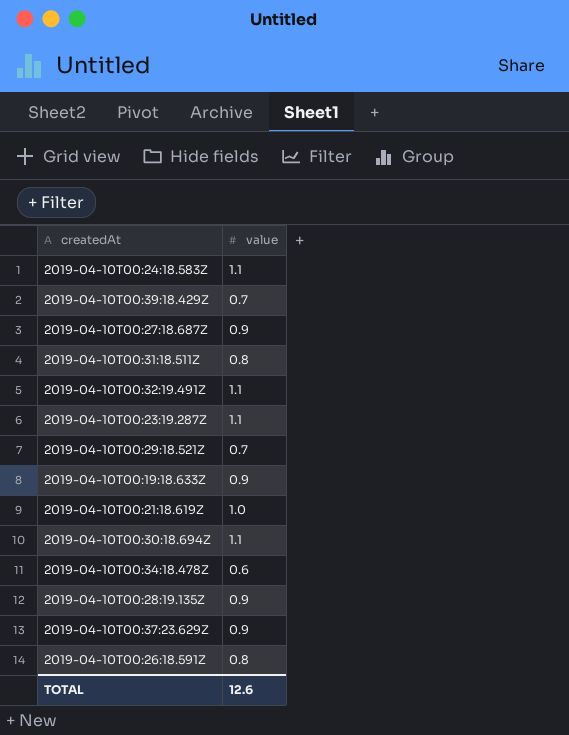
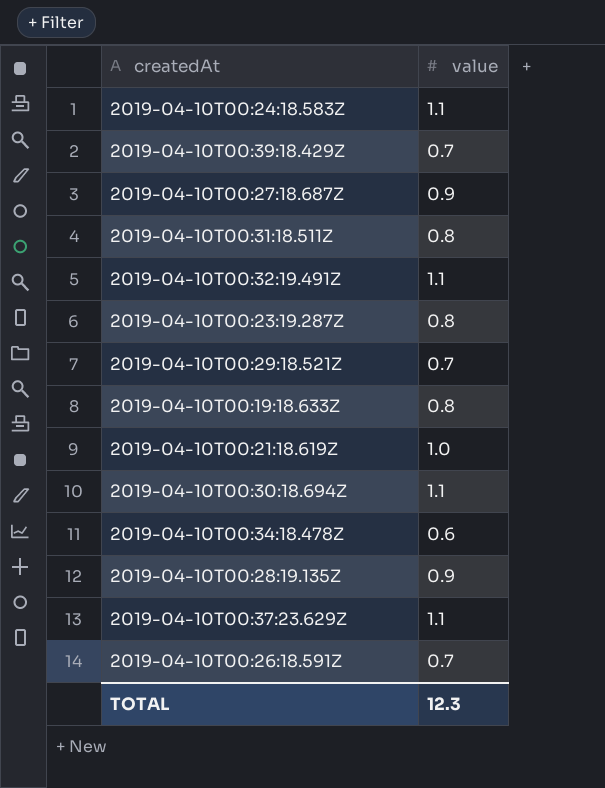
2019-04-10T00:23:19.287Z | value: 1.1 -> 0.8
2019-04-10T00:19:18.633Z | value: 0.9 -> 0.8
2019-04-10T00:37:23.629Z | value: 0.9 -> 1.1
2019-04-10T00:26:18.591Z | value: 0.8 -> 0.7
TOTAL | value: 12.6 -> 12.3

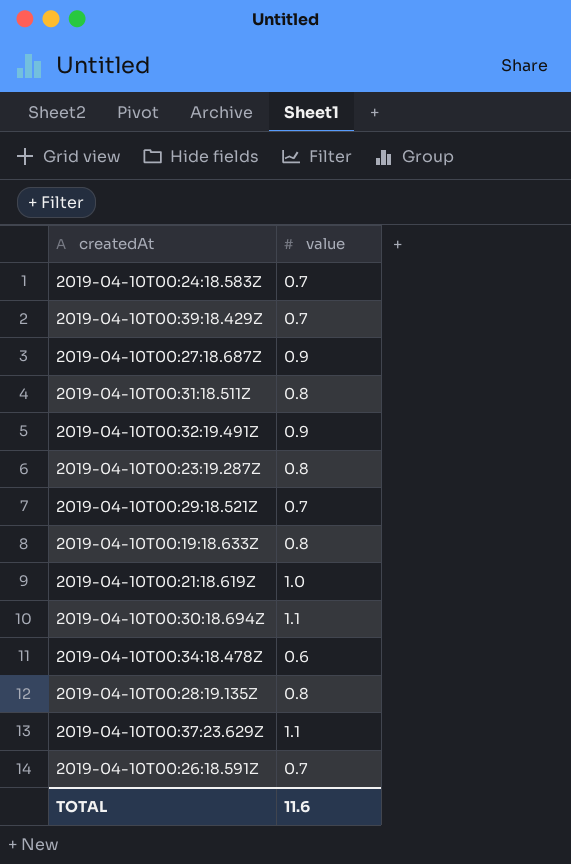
2019-04-10T00:24:18.583Z | value: 1.1 -> 0.7
2019-04-10T00:32:19.491Z | value: 1.1 -> 0.9
2019-04-10T00:28:19.135Z | value: 0.9 -> 0.8
TOTAL | value: 12.3 -> 11.6

